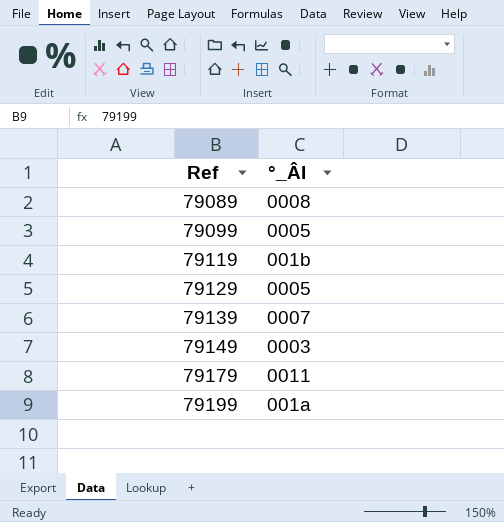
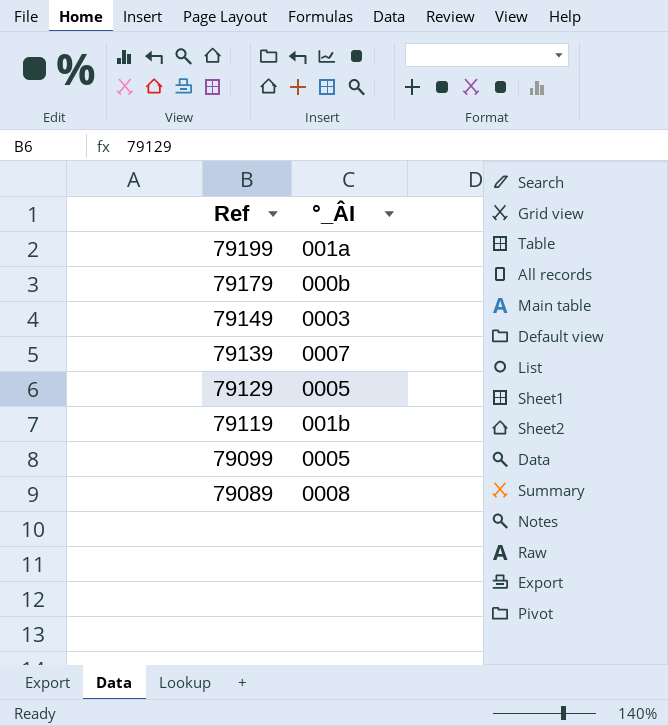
row order: Ref ascending -> Ref descending
79179 | °_ÂI: 0011 -> 000b

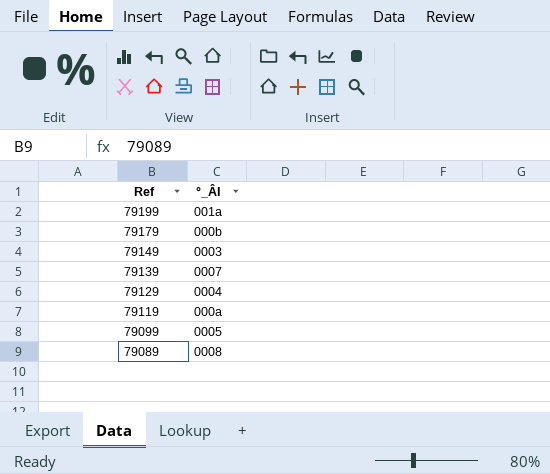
79129 | °_ÂI: 0005 -> 0004
79119 | °_ÂI: 001b -> 000a

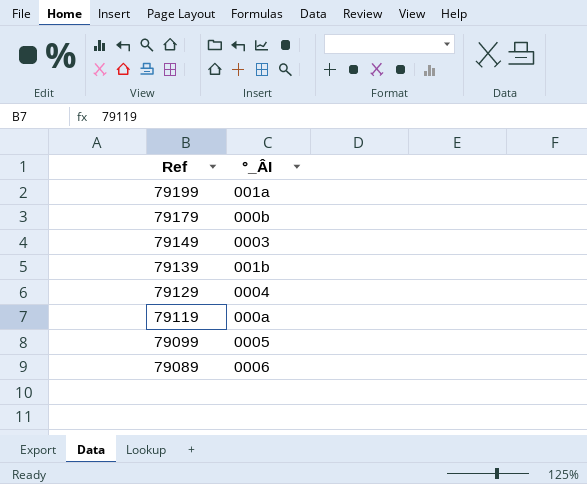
79139 | °_ÂI: 0007 -> 001b
79089 | °_ÂI: 0008 -> 0006

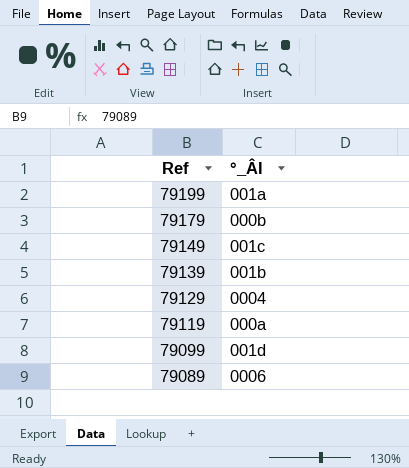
79149 | °_ÂI: 0003 -> 001c
79099 | °_ÂI: 0005 -> 001d

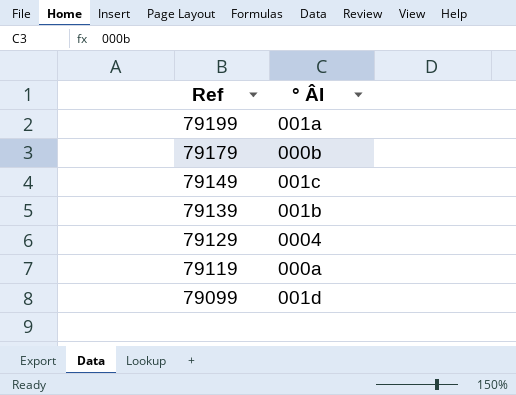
column name: °_ÂI -> ° ÂI
row 79089: 0006 -> none

